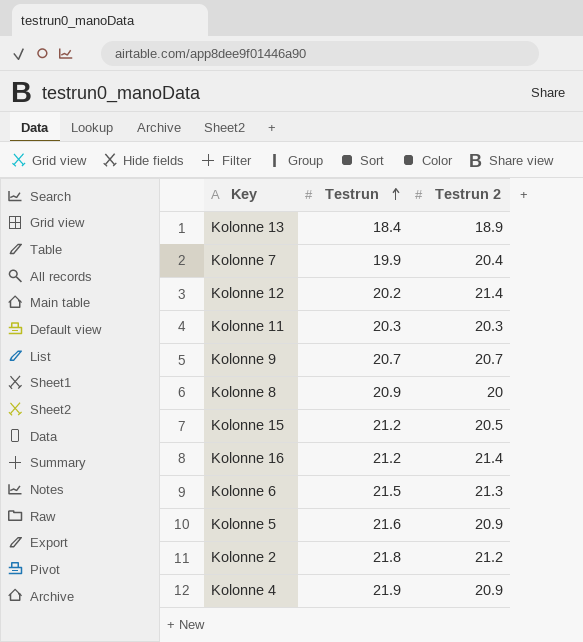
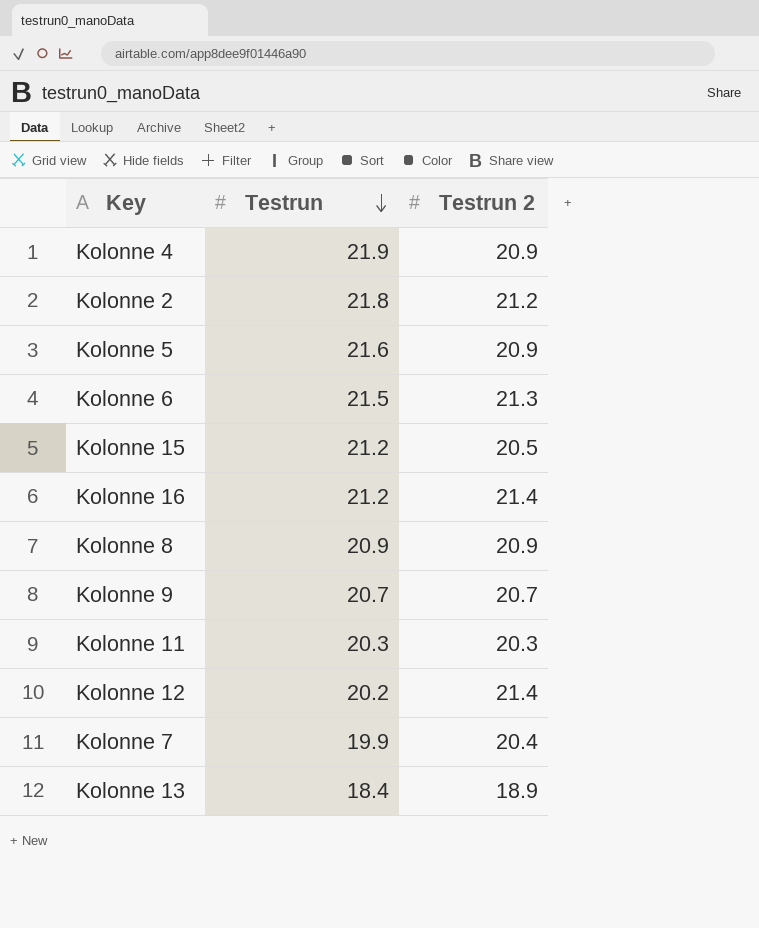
row order: Testrun ascending -> Testrun descending
Kolonne 8 | Testrun 2: 20 -> 20.9

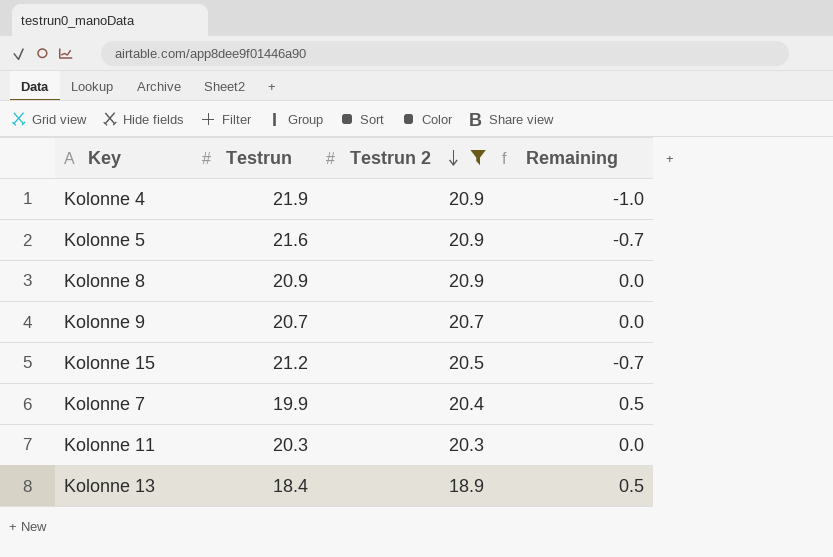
filter: none -> Testrun 2 <= 20.9
row order: Testrun descending -> Testrun 2 descending
column Remaining | formula: none -> [Testrun 2] - [Testrun]

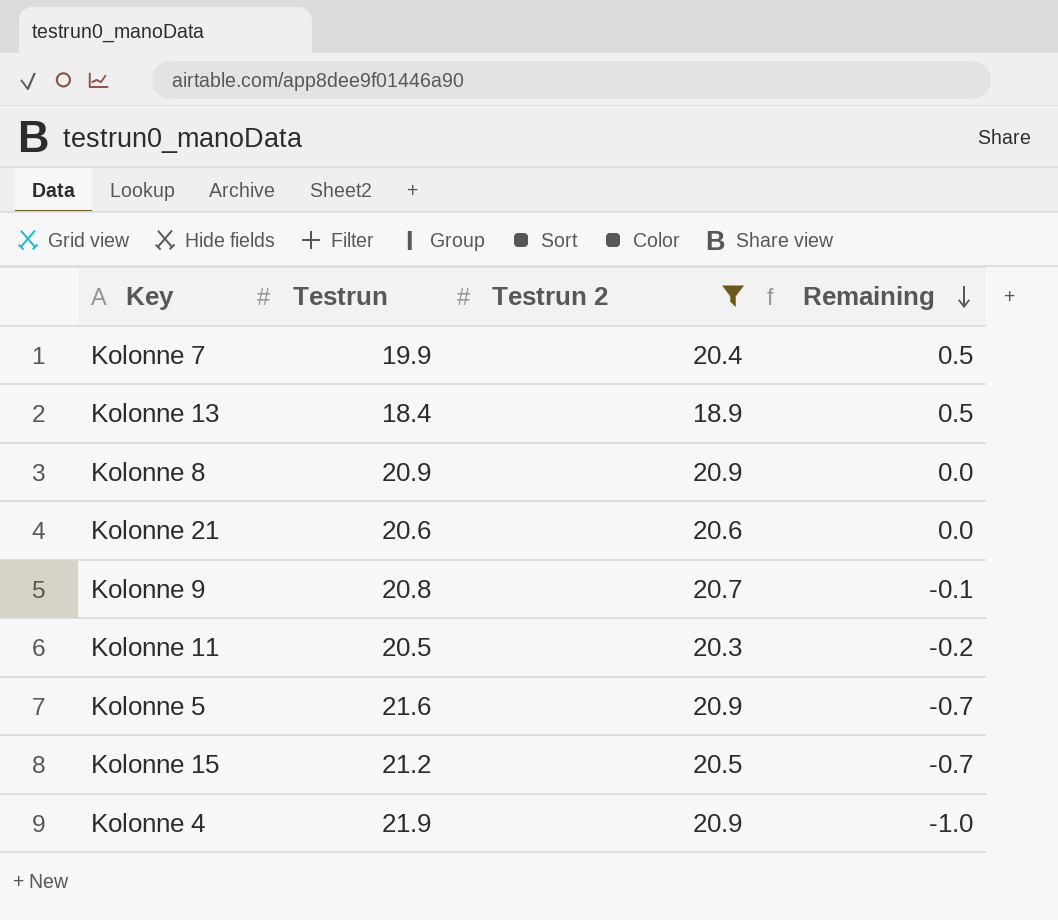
row order: Testrun 2 descending -> Remaining descending
row Kolonne 21: none -> 20.6 | 20.6 | 0.0
Kolonne 9 | Testrun: 20.7 -> 20.8
Kolonne 9 | Remaining: 0.0 -> -0.1
Kolonne 11 | Testrun: 20.3 -> 20.5
Kolonne 11 | Remaining: 0.0 -> -0.2

